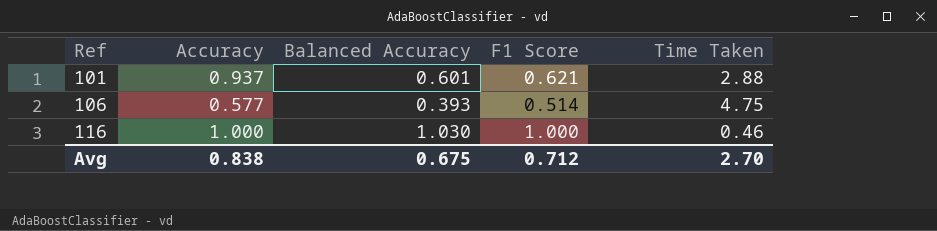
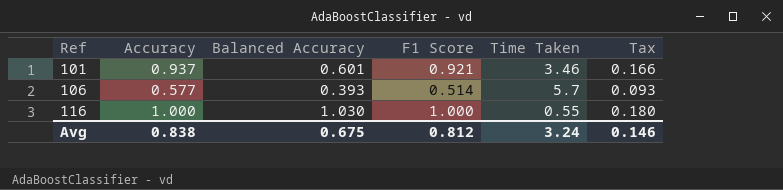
column Tax | formula: none -> [F1 Score] * 0.18
101 | F1 Score: 0.621 -> 0.921
101 | Time Taken: 2.88 -> 3.46
106 | Time Taken: 4.75 -> 5.7
116 | Time Taken: 0.46 -> 0.55
Avg | F1 Score: 0.712 -> 0.812
Avg | Time Taken: 2.70 -> 3.24

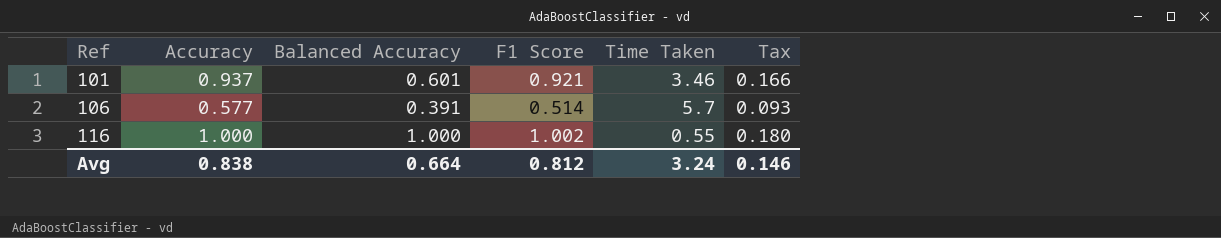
106 | Balanced Accuracy: 0.393 -> 0.391
116 | Balanced Accuracy: 1.030 -> 1.000
116 | F1 Score: 1.000 -> 1.002
Avg | Balanced Accuracy: 0.675 -> 0.664

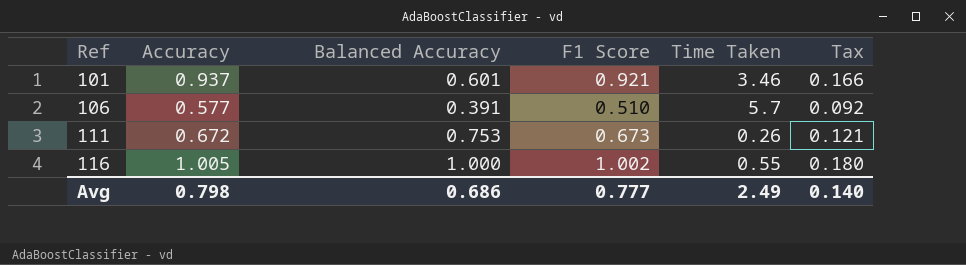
106 | F1 Score: 0.514 -> 0.510
106 | Tax: 0.093 -> 0.092
row 111: none -> 0.672 | 0.753 | 0.673 | 0.26 | 0.121
116 | Accuracy: 1.000 -> 1.005
Avg | Accuracy: 0.838 -> 0.798
Avg | Balanced Accuracy: 0.664 -> 0.686
Avg | F1 Score: 0.812 -> 0.777
Avg | Time Taken: 3.24 -> 2.49
Avg | Tax: 0.146 -> 0.140

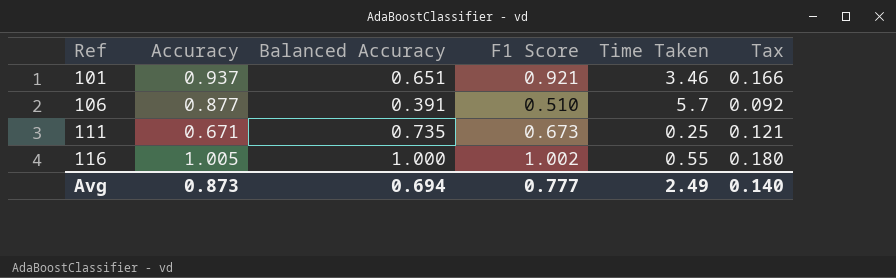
101 | Balanced Accuracy: 0.601 -> 0.651
106 | Accuracy: 0.577 -> 0.877
111 | Accuracy: 0.672 -> 0.671
111 | Balanced Accuracy: 0.753 -> 0.735
111 | Time Taken: 0.26 -> 0.25
Avg | Accuracy: 0.798 -> 0.873
Avg | Balanced Accuracy: 0.686 -> 0.694

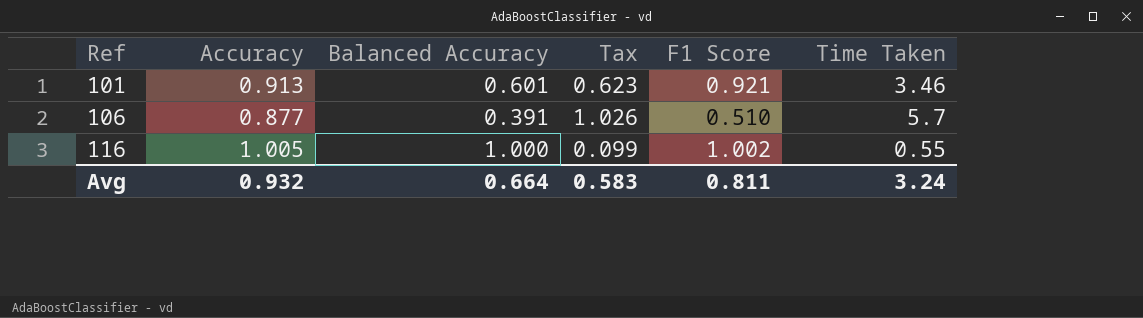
column Tax | formula: [F1 Score] * 0.18 -> [Time Taken] * 0.18
column Tax | position: 6 -> 4
row 111: 0.671 | 0.735 | 0.673 | 0.25 | 0.121 -> none
101 | Accuracy: 0.937 -> 0.913
101 | Balanced Accuracy: 0.651 -> 0.601
Avg | Accuracy: 0.873 -> 0.932
Avg | Balanced Accuracy: 0.694 -> 0.664
Avg | Tax: 0.140 -> 0.583
Avg | F1 Score: 0.777 -> 0.811
Avg | Time Taken: 2.49 -> 3.24

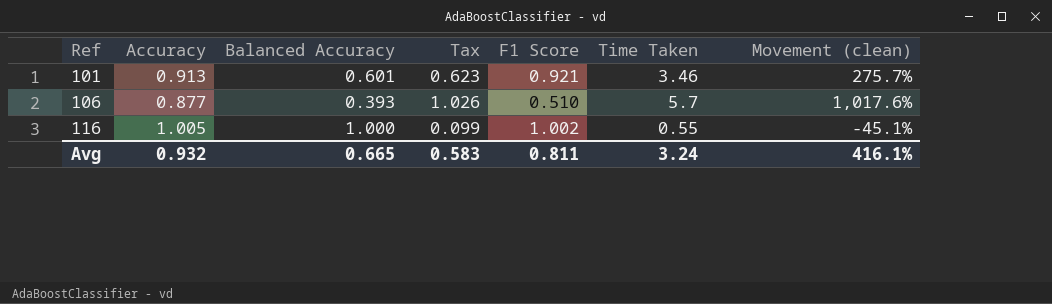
column Movement (clean) | formula: none -> ([Time Taken] - [F1 Score]) / [F1 Score]
106 | Balanced Accuracy: 0.391 -> 0.393
Avg | Balanced Accuracy: 0.664 -> 0.665

